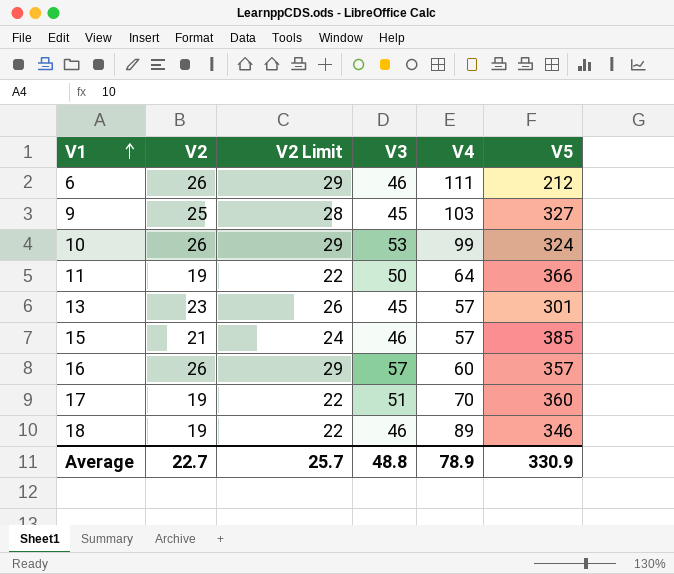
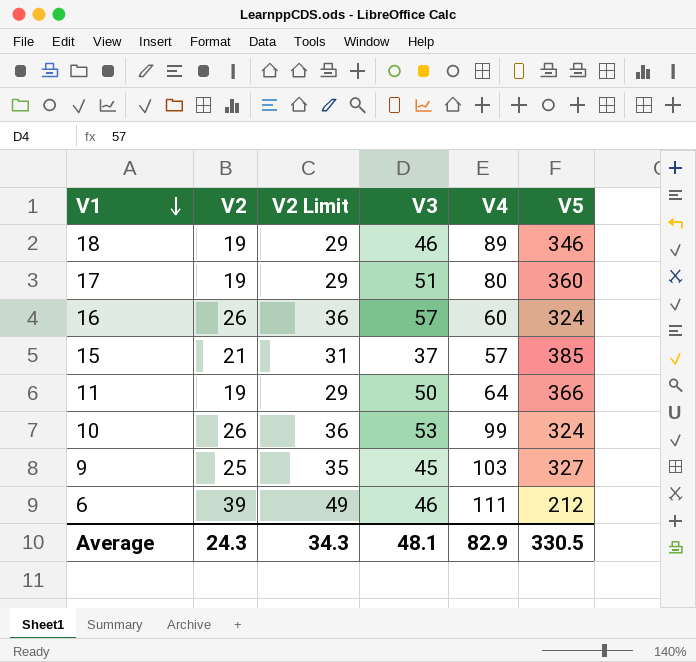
row order: V1 ascending -> V1 descending
column V2 Limit | formula: [V2] + 3 -> [V2] + 10
row 13: 23 | 26 | 45 | 57 | 301 -> none
17 | V4: 70 -> 80
16 | V5: 357 -> 324
15 | V3: 46 -> 37
6 | V2: 26 -> 39
Average | V2: 22.7 -> 24.3
Average | V2 Limit: 25.7 -> 34.3
Average | V3: 48.8 -> 48.1
Average | V4: 78.9 -> 82.9
Average | V5: 330.9 -> 330.5

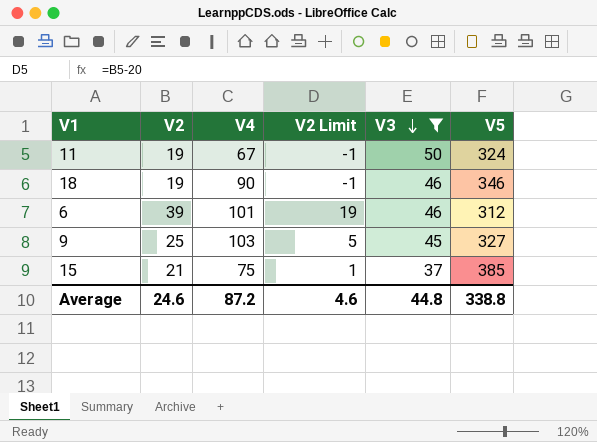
filter: none -> V3 <= 50
row order: V1 descending -> V3 descending
column V4 | position: 5 -> 3
column V2 Limit | formula: [V2] + 10 -> [V2] - 20
11 | V4: 64 -> 67
11 | V5: 366 -> 324
18 | V4: 89 -> 90
6 | V4: 111 -> 101
6 | V5: 212 -> 312
15 | V4: 57 -> 75
Average | V2: 24.3 -> 24.6
Average | V4: 82.9 -> 87.2
Average | V2 Limit: 34.3 -> 4.6
Average | V3: 48.1 -> 44.8
Average | V5: 330.5 -> 338.8

